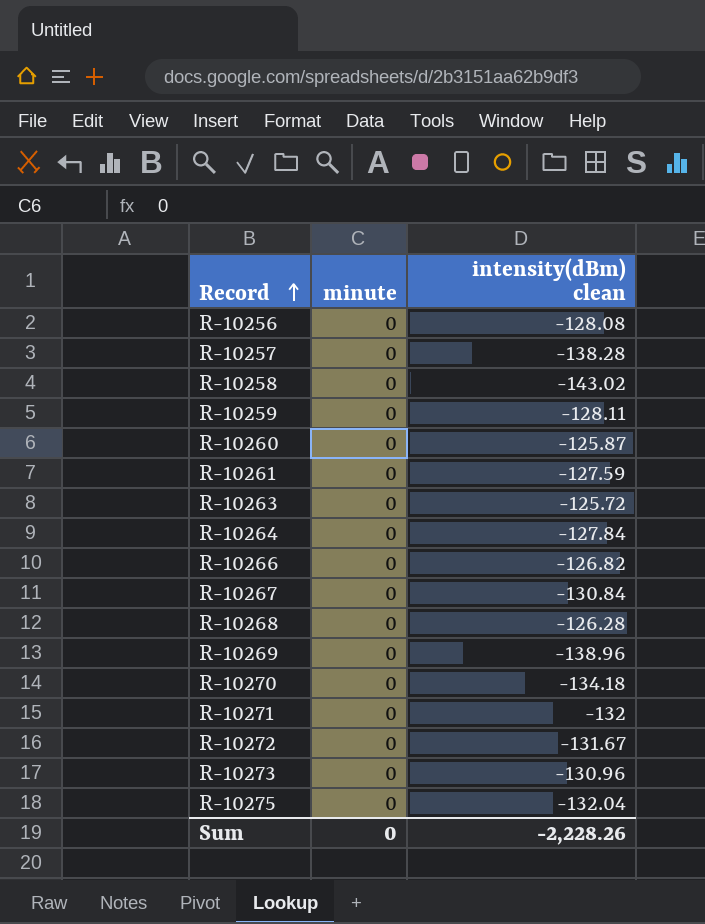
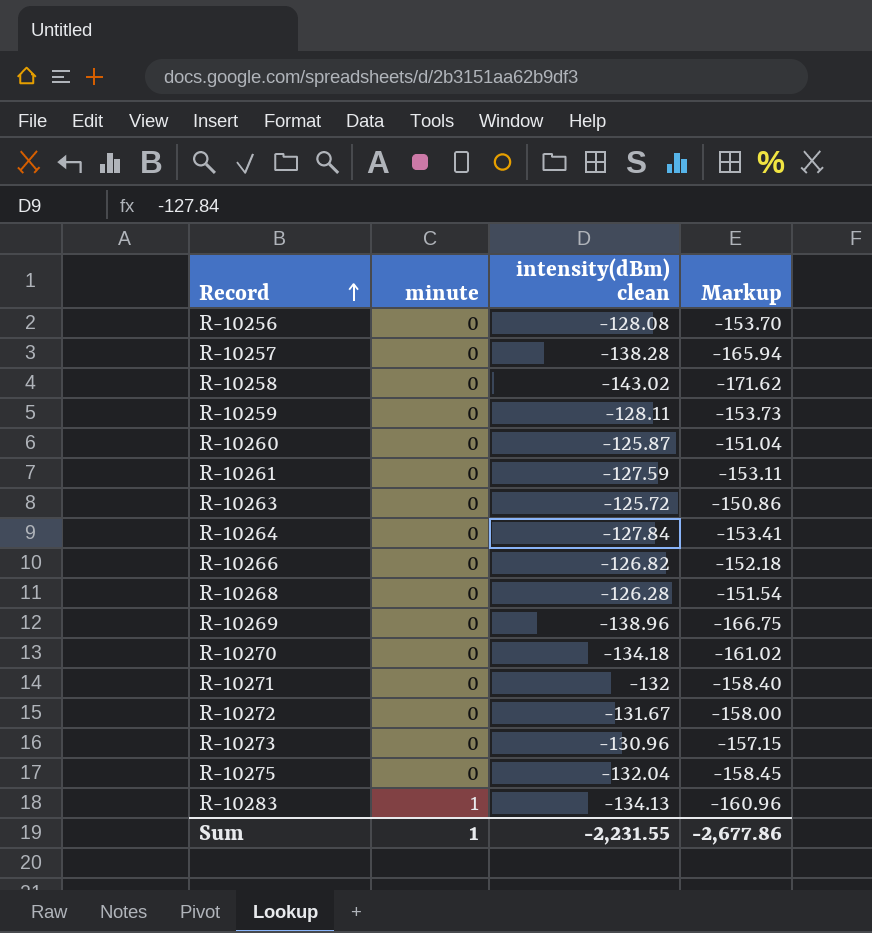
column Markup | formula: none -> [intensity(dBm) clean] * 1.2
row R-10267: 0 | -130.84 -> none
row R-10283: none -> 1 | -134.13 | -160.96
Sum | minute: 0 -> 1
Sum | intensity(dBm) clean: -2,228.26 -> -2,231.55

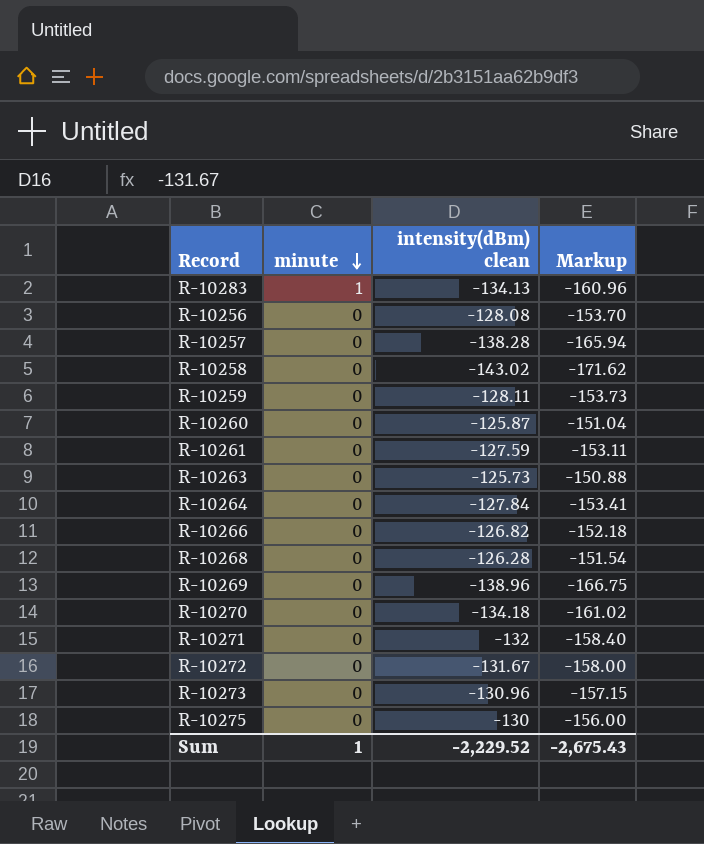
row order: Record ascending -> minute descending
R-10263 | intensity(dBm) clean: -125.72 -> -125.73
R-10263 | Markup: -150.86 -> -150.88
R-10275 | intensity(dBm) clean: -132.04 -> -130
R-10275 | Markup: -158.45 -> -156.00
Sum | intensity(dBm) clean: -2,231.55 -> -2,229.52
Sum | Markup: -2,677.86 -> -2,675.43

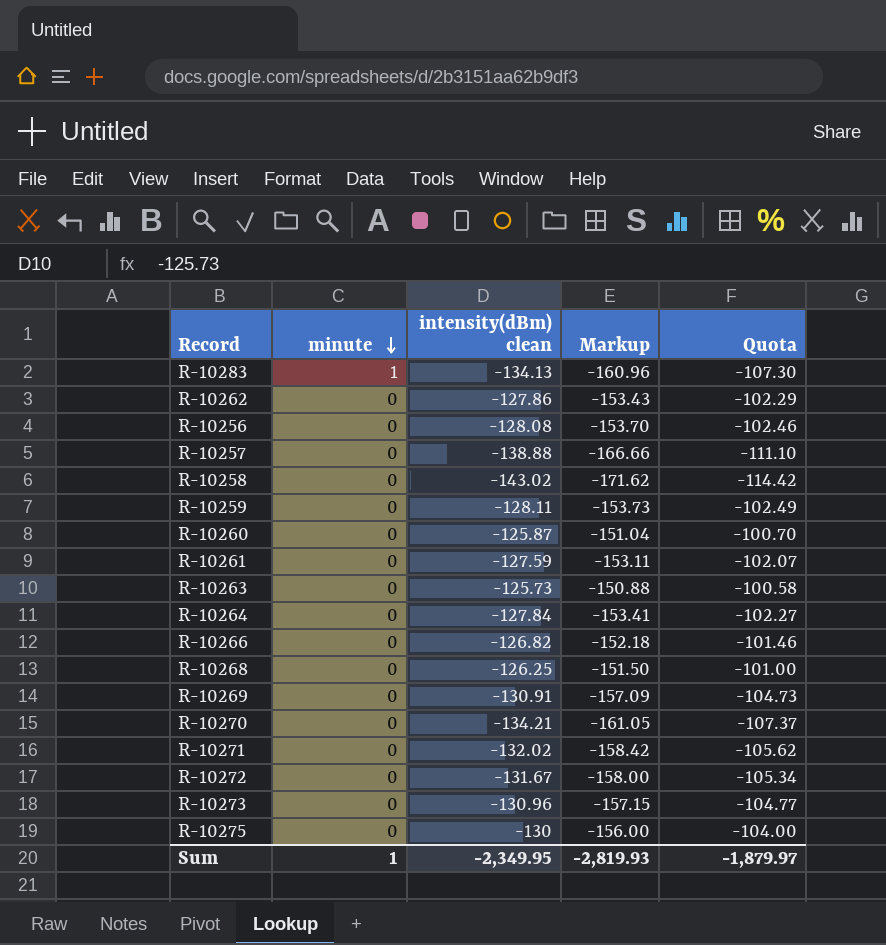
column Quota | formula: none -> [intensity(dBm) clean] * 0.8
row R-10262: none -> 0 | -127.86 | -153.43 | -102.29
R-10257 | intensity(dBm) clean: -138.28 -> -138.88
R-10257 | Markup: -165.94 -> -166.66
R-10268 | intensity(dBm) clean: -126.28 -> -126.25
R-10268 | Markup: -151.54 -> -151.50
R-10269 | intensity(dBm) clean: -138.96 -> -130.91
R-10269 | Markup: -166.75 -> -157.09
R-10270 | intensity(dBm) clean: -134.18 -> -134.21
R-10270 | Markup: -161.02 -> -161.05
R-10271 | intensity(dBm) clean: -132 -> -132.02
R-10271 | Markup: -158.40 -> -158.42
Sum | intensity(dBm) clean: -2,229.52 -> -2,349.95
Sum | Markup: -2,675.43 -> -2,819.93

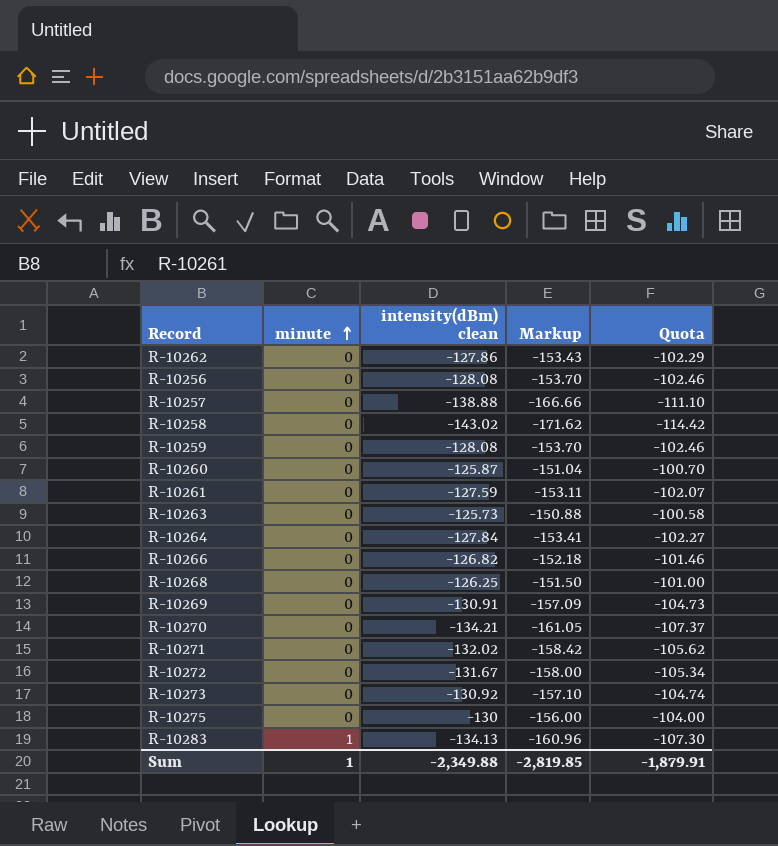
row order: minute descending -> minute ascending
R-10259 | intensity(dBm) clean: -128.11 -> -128.08
R-10259 | Markup: -153.73 -> -153.70
R-10259 | Quota: -102.49 -> -102.46
R-10273 | intensity(dBm) clean: -130.96 -> -130.92
R-10273 | Markup: -157.15 -> -157.10
R-10273 | Quota: -104.77 -> -104.74
Sum | intensity(dBm) clean: -2,349.95 -> -2,349.88
Sum | Markup: -2,819.93 -> -2,819.85
Sum | Quota: -1,879.97 -> -1,879.91

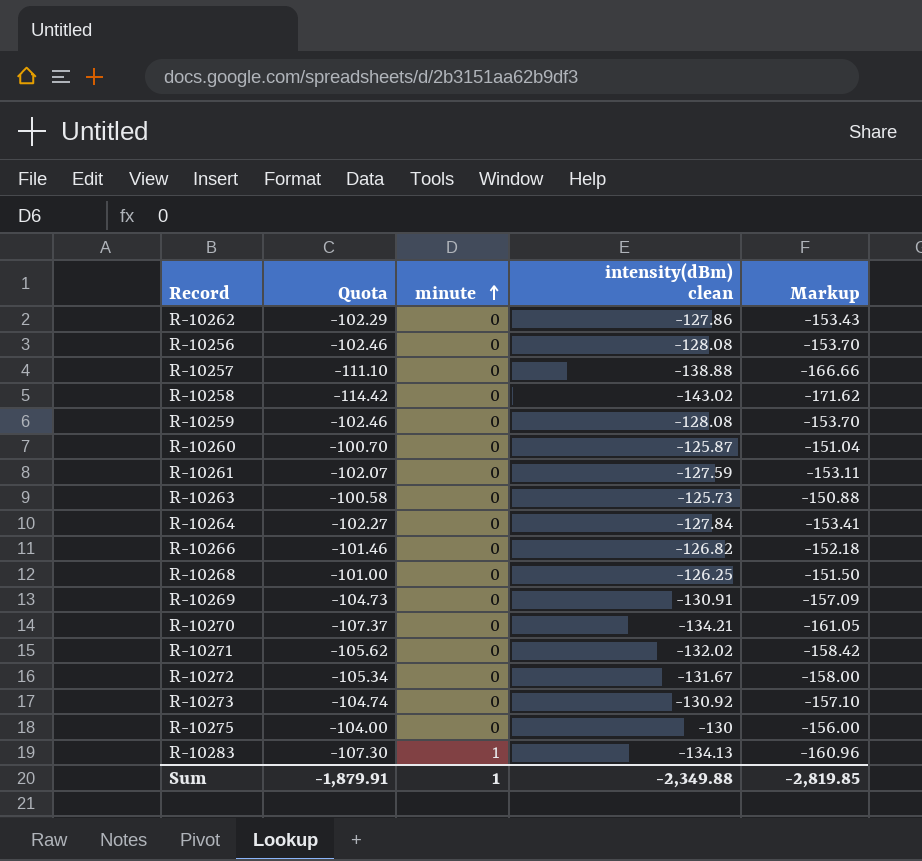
column Quota | position: 5 -> 2

